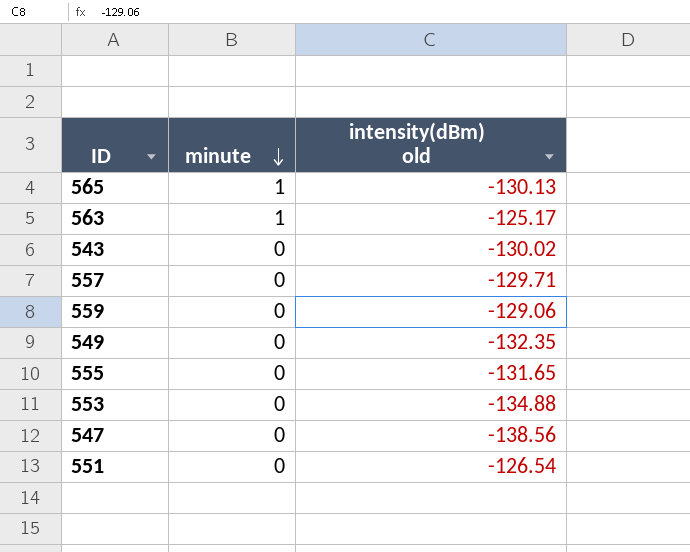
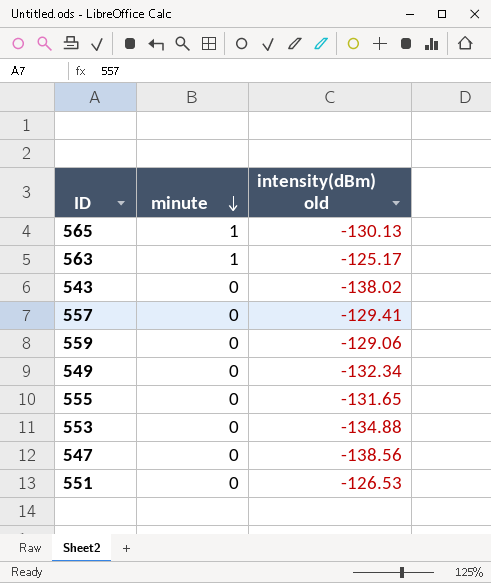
543 | intensity(dBm) old: -130.02 -> -138.02
557 | intensity(dBm) old: -129.71 -> -129.41
549 | intensity(dBm) old: -132.35 -> -132.34
551 | intensity(dBm) old: -126.54 -> -126.53

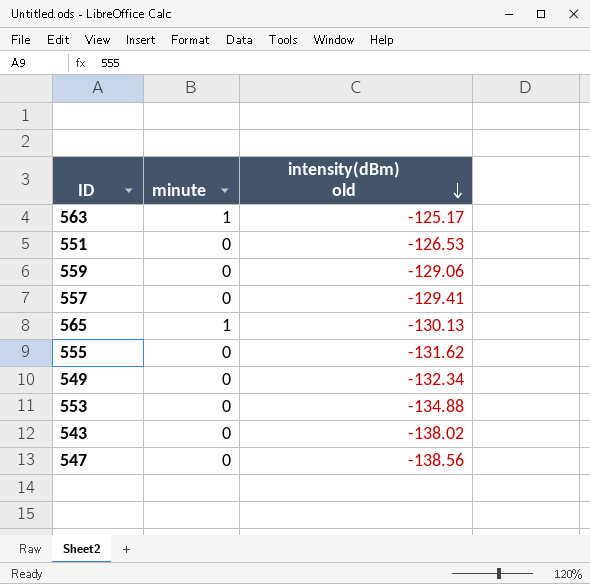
row order: minute descending -> intensity(dBm) old descending
555 | intensity(dBm) old: -131.65 -> -131.62

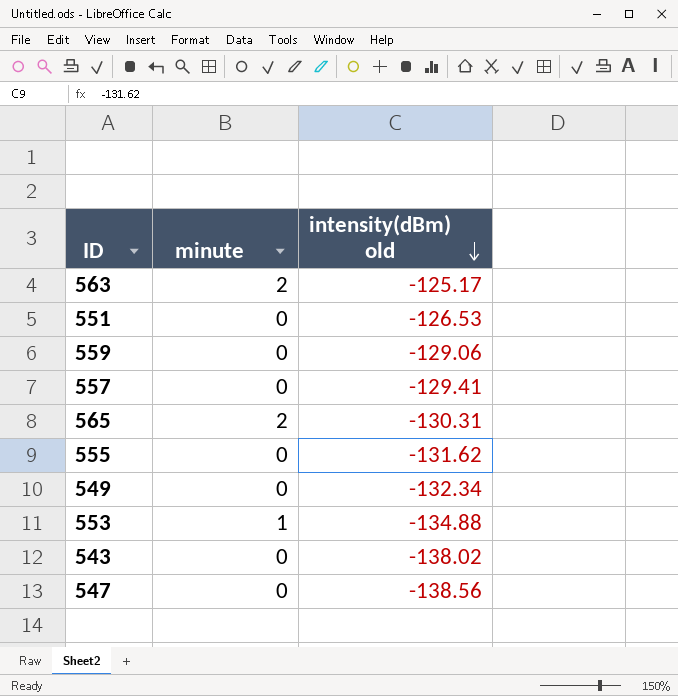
563 | minute: 1 -> 2
565 | minute: 1 -> 2
565 | intensity(dBm) old: -130.13 -> -130.31
553 | minute: 0 -> 1

